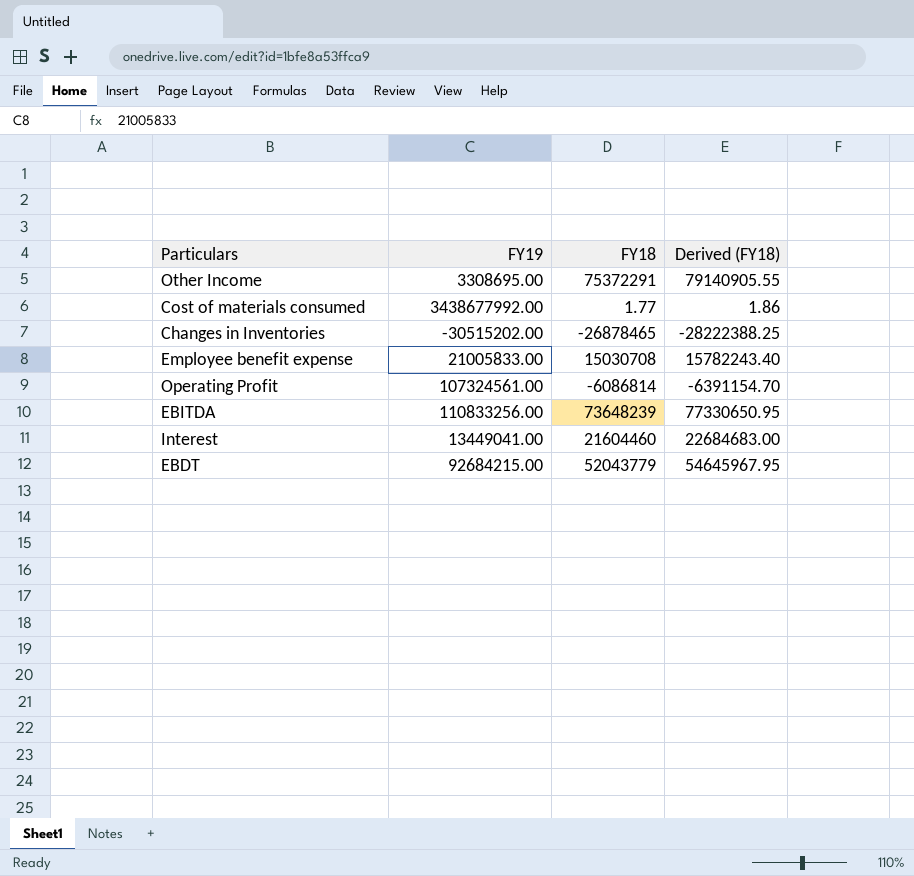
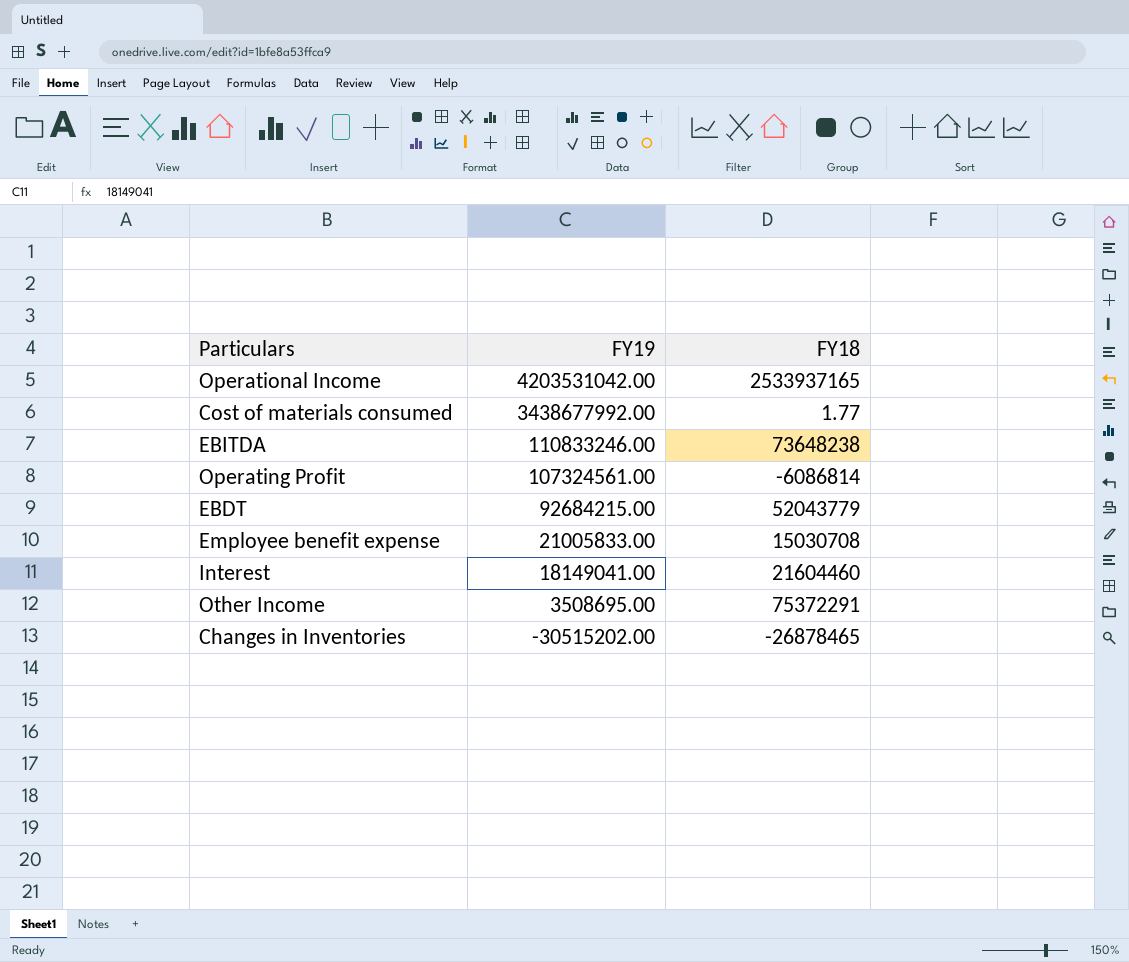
row order: none -> FY19 descending
column Derived (FY18) | formula: [FY18] * 1.05 -> none
row Operational Income: none -> 4203531042.00 | 2533937165
EBITDA | FY19: 110833256.00 -> 110833246.00
EBITDA | FY18: 73648239 -> 73648238
Interest | FY19: 13449041.00 -> 18149041.00
Other Income | FY19: 3308695.00 -> 3508695.00

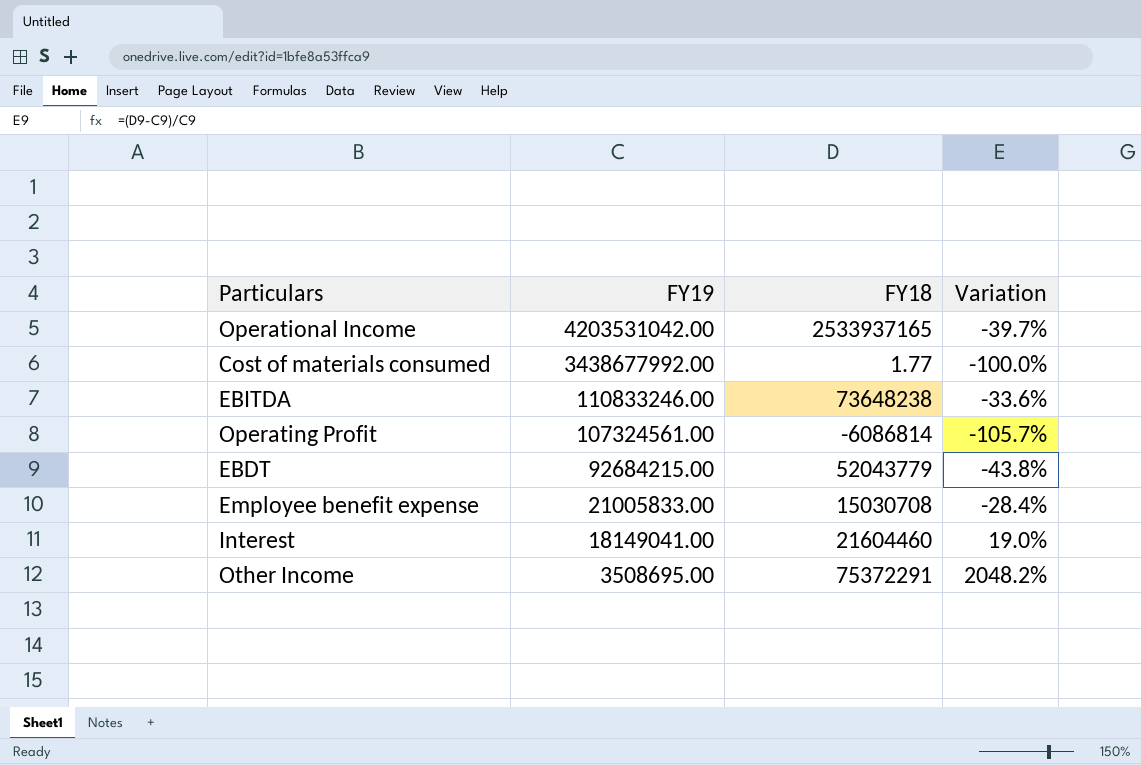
column Variation | formula: none -> ([FY18] - [FY19]) / [FY19]
row Changes in Inventories: -30515202.00 | -26878465 -> none

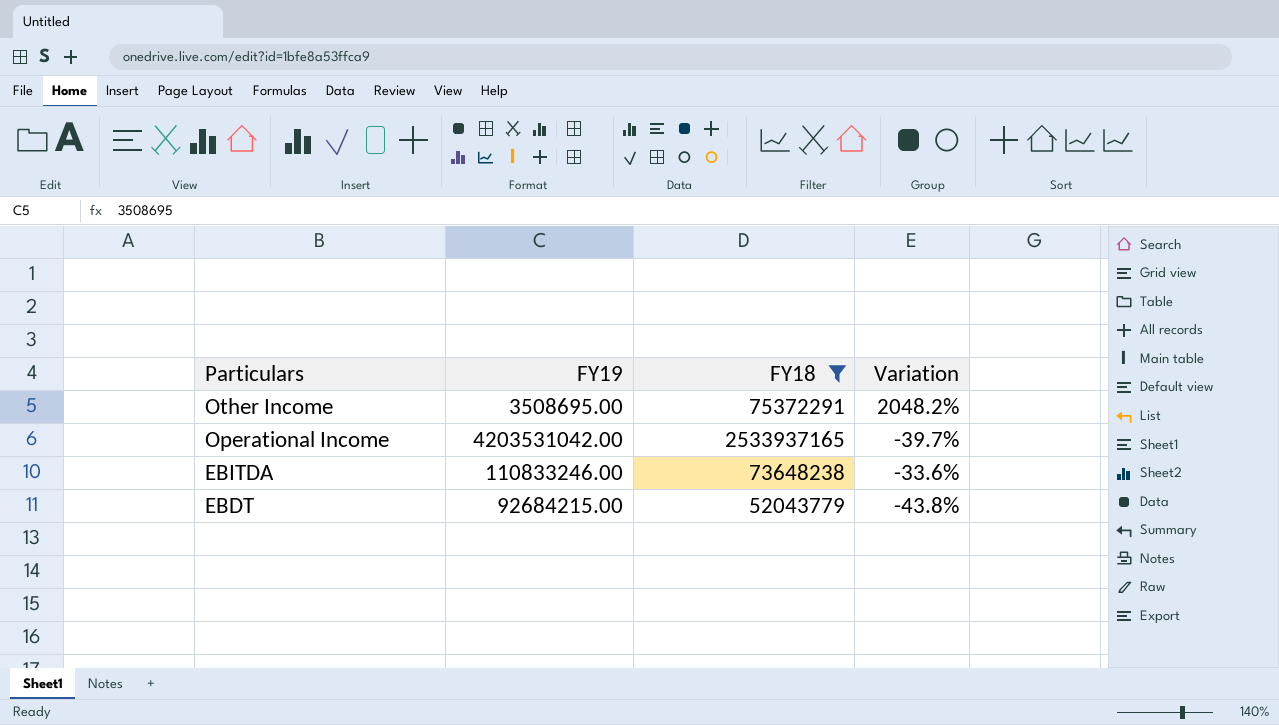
filter: none -> FY18 >= 52043779
row order: FY19 descending -> Particulars descending

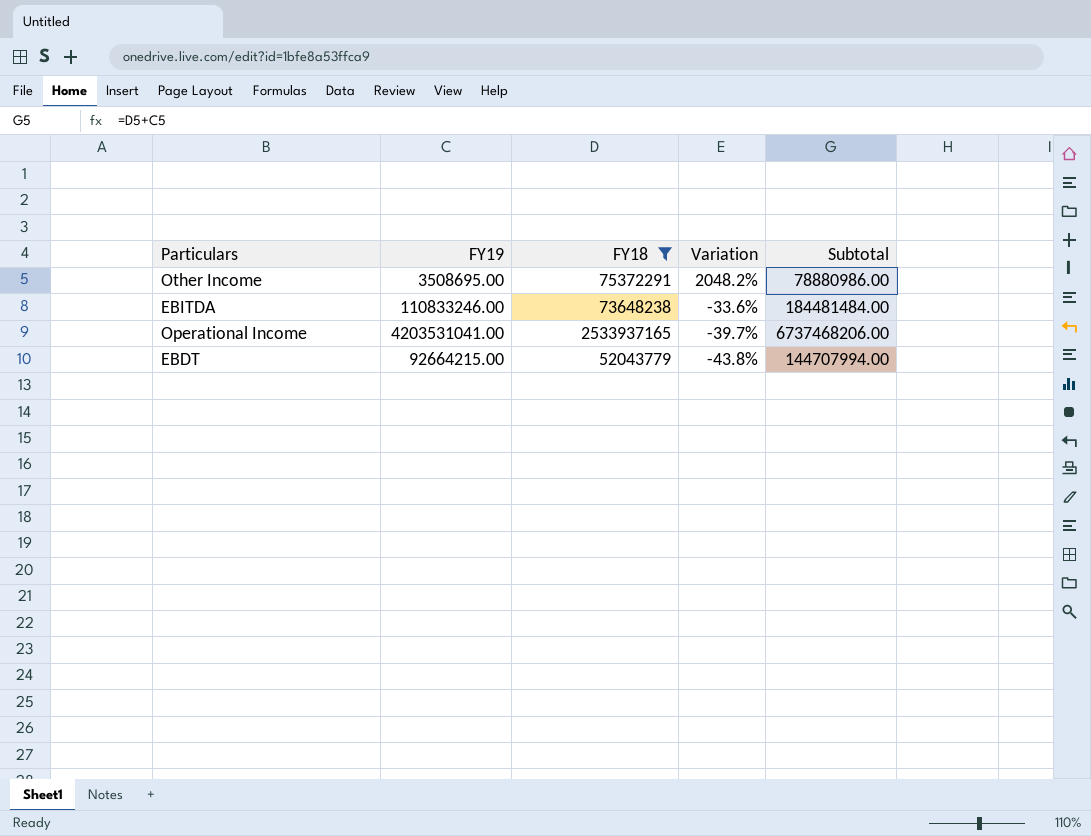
row order: Particulars descending -> Variation descending
column Subtotal | formula: none -> [FY19] + [FY18]
Operational Income | FY19: 4203531042.00 -> 4203531041.00
EBDT | FY19: 92684215.00 -> 92664215.00

